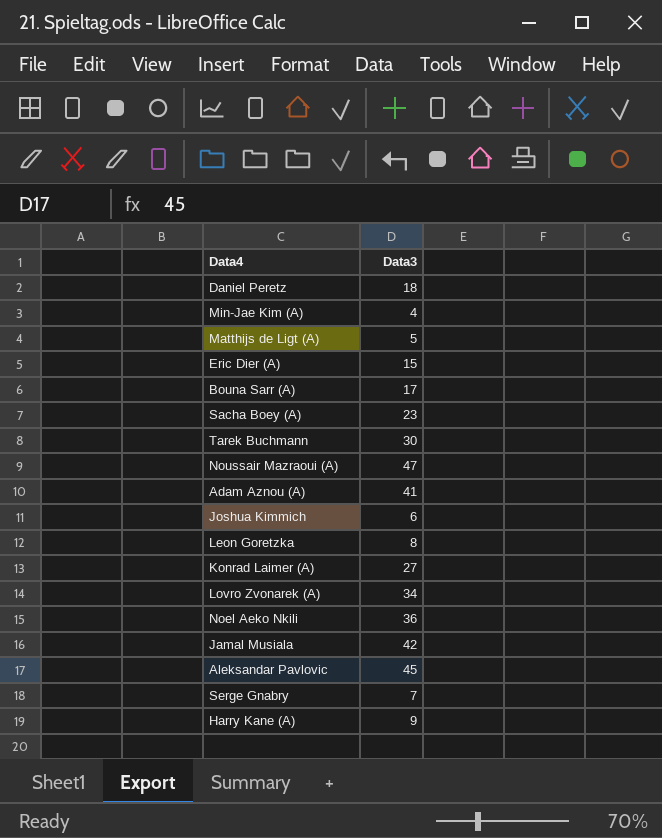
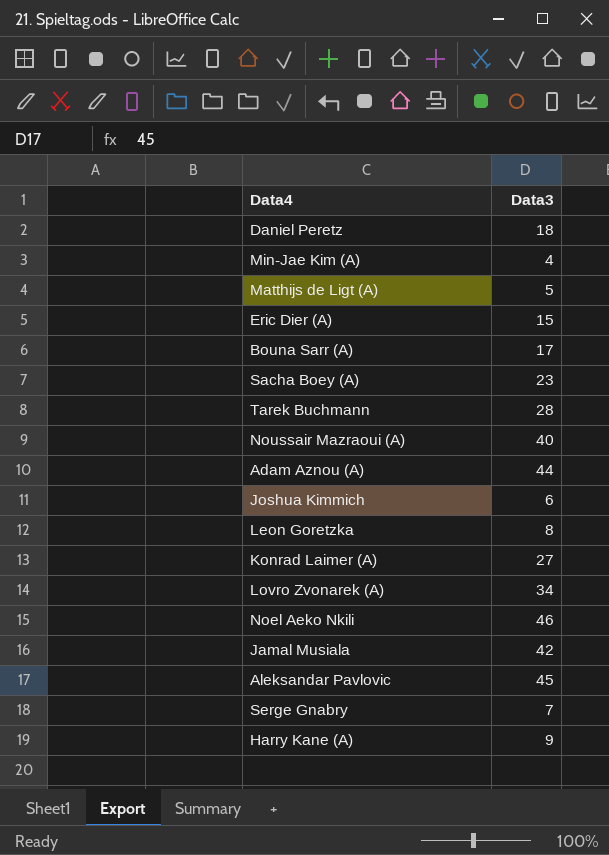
Tarek Buchmann | Data3: 30 -> 28
Noussair Mazraoui (A) | Data3: 47 -> 40
Adam Aznou (A) | Data3: 41 -> 44
Noel Aeko Nkili | Data3: 36 -> 46

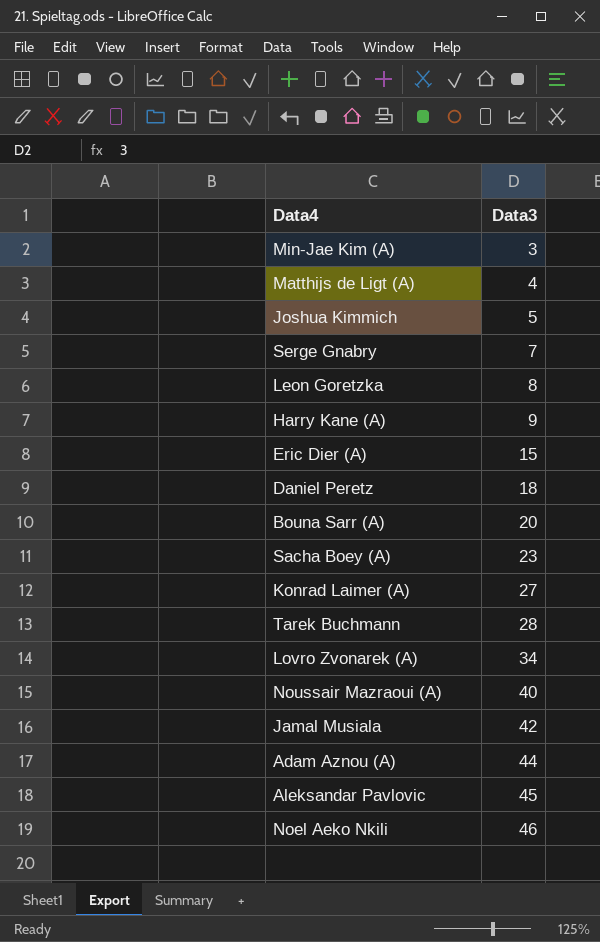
row order: none -> Data3 ascending
Min-Jae Kim (A) | Data3: 4 -> 3
Matthijs de Ligt (A) | Data3: 5 -> 4
Joshua Kimmich | Data3: 6 -> 5
Bouna Sarr (A) | Data3: 17 -> 20

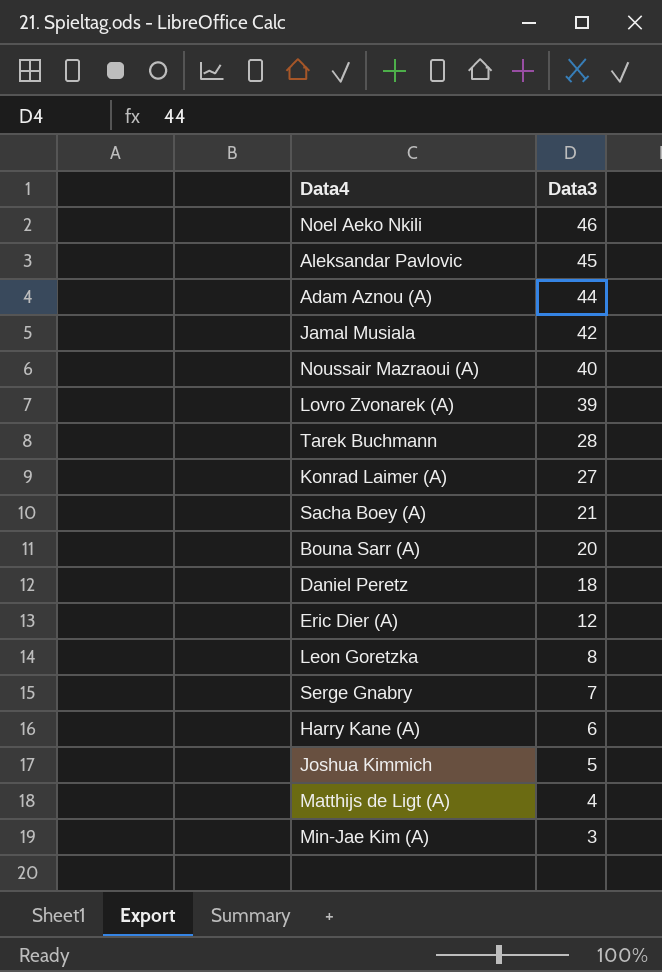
row order: Data3 ascending -> Data3 descending
Lovro Zvonarek (A) | Data3: 34 -> 39
Sacha Boey (A) | Data3: 23 -> 21
Eric Dier (A) | Data3: 15 -> 12
Harry Kane (A) | Data3: 9 -> 6

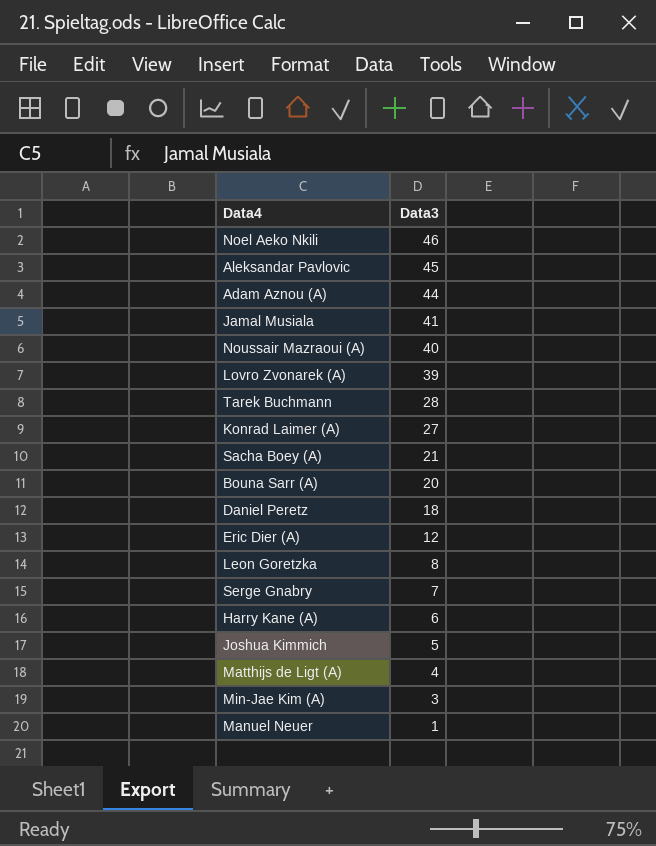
Jamal Musiala | Data3: 42 -> 41
row Manuel Neuer: none -> 1

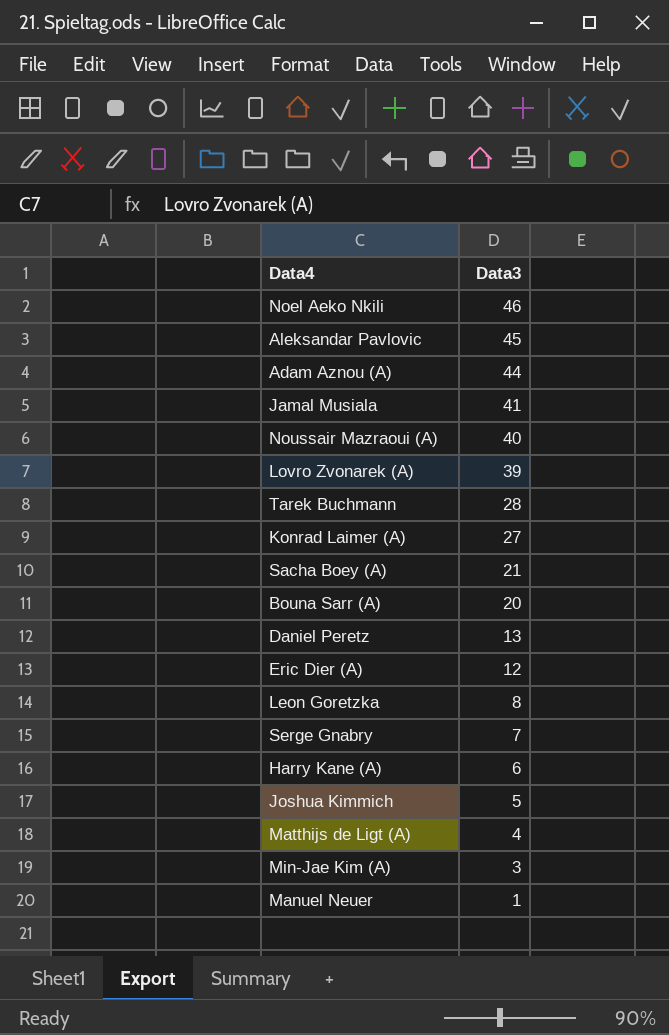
Daniel Peretz | Data3: 18 -> 13

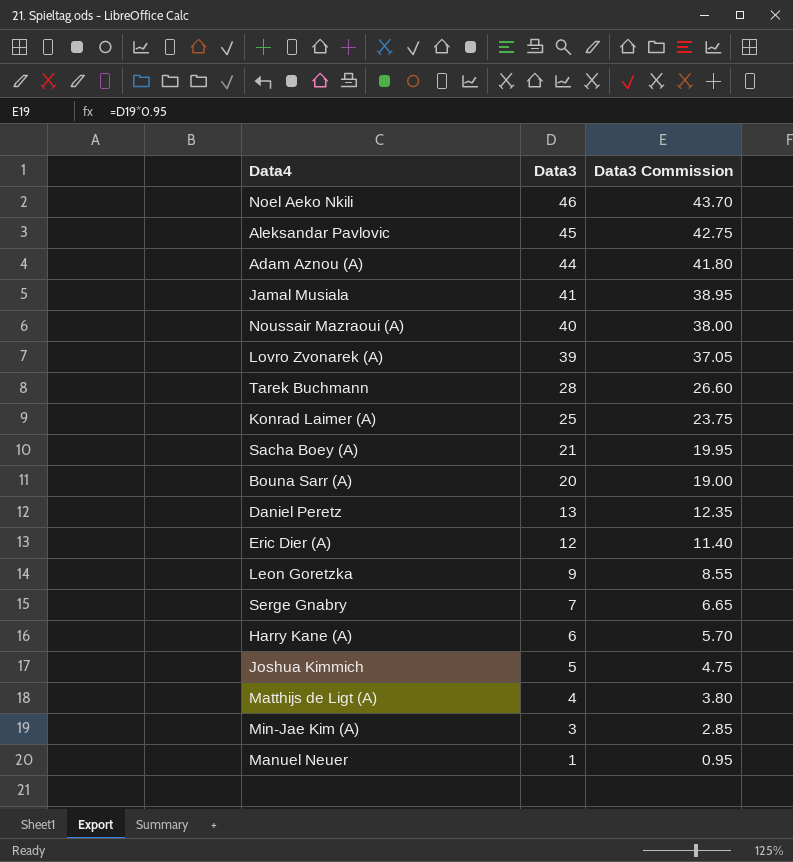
column Data3 Commission | formula: none -> [Data3] * 0.95
Konrad Laimer (A) | Data3: 27 -> 25
Leon Goretzka | Data3: 8 -> 9

